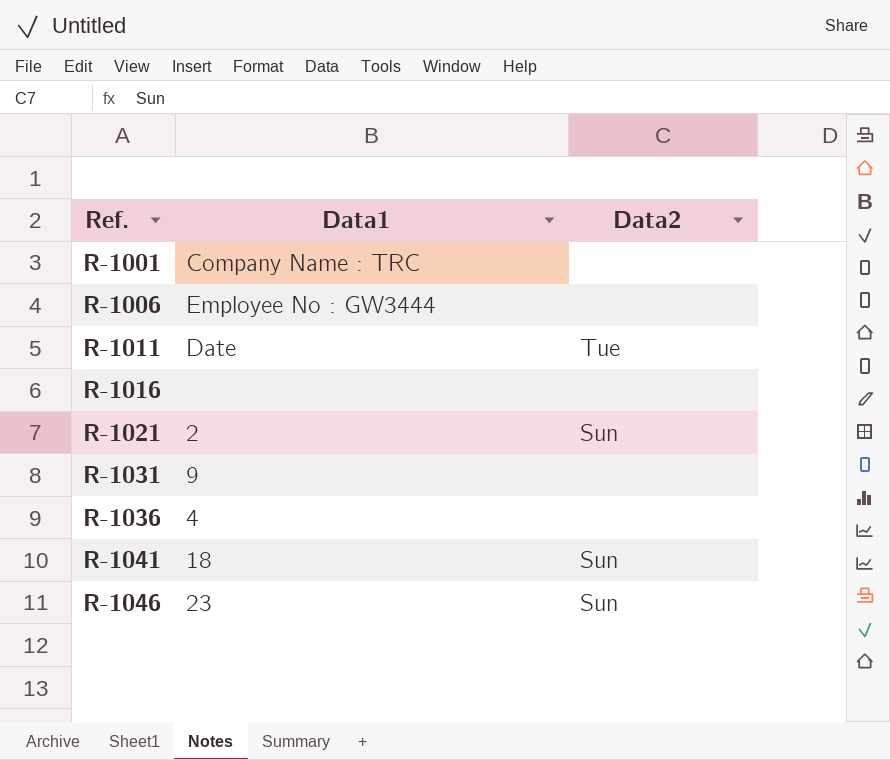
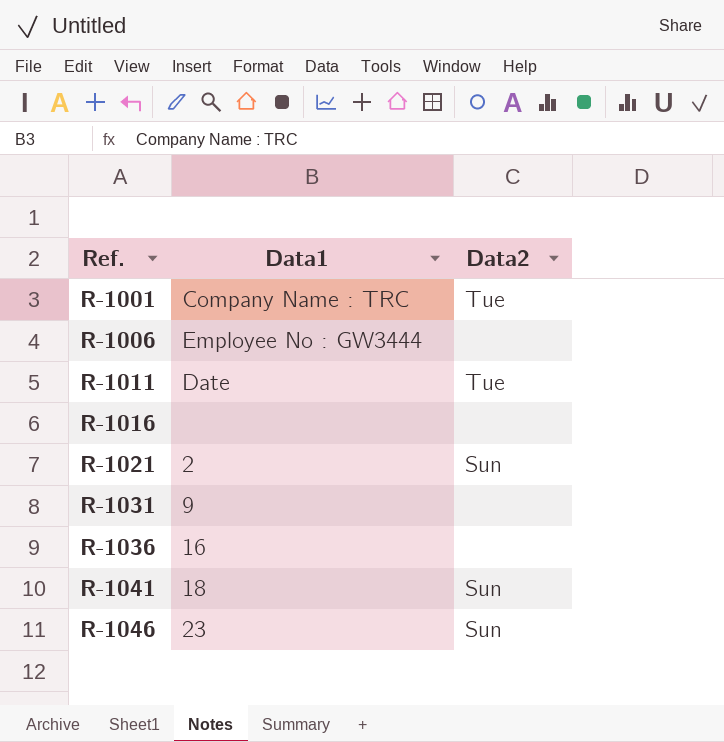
R-1001 | Data2: none -> Tue
R-1036 | Data1: 4 -> 16

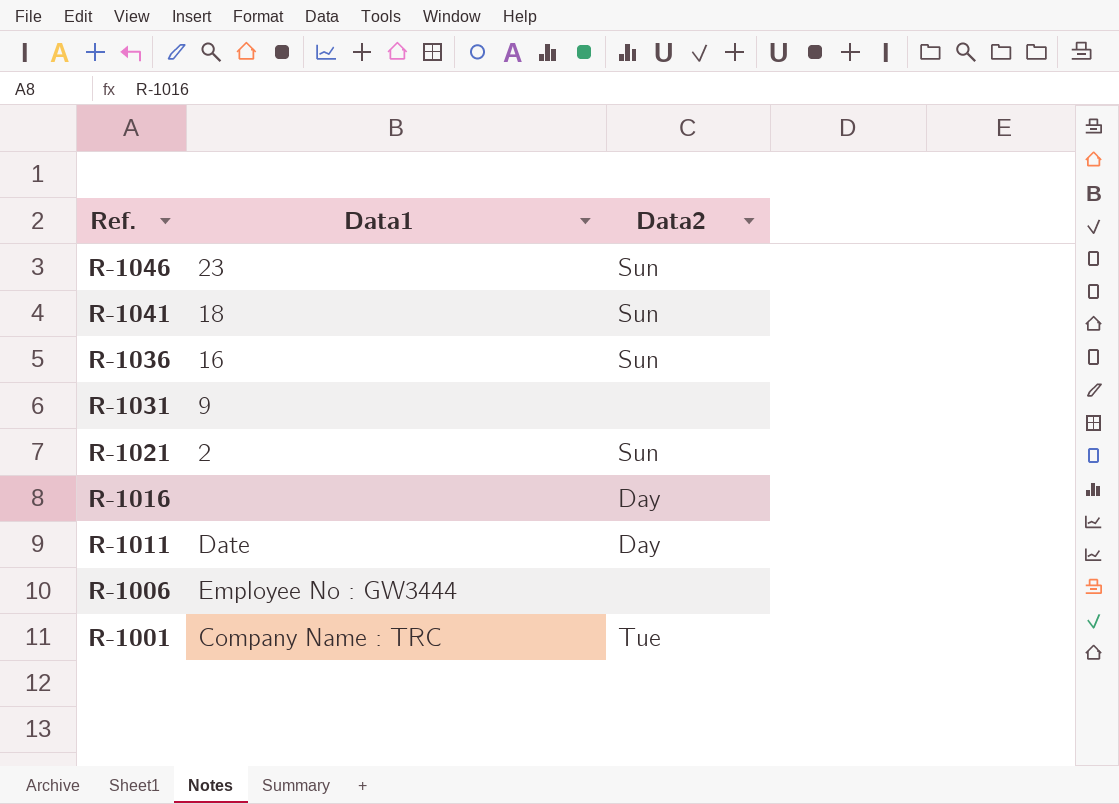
row order: Ref. ascending -> Ref. descending
R-1036 | Data2: none -> Sun
R-1016 | Data2: none -> Day
R-1011 | Data2: Tue -> Day

